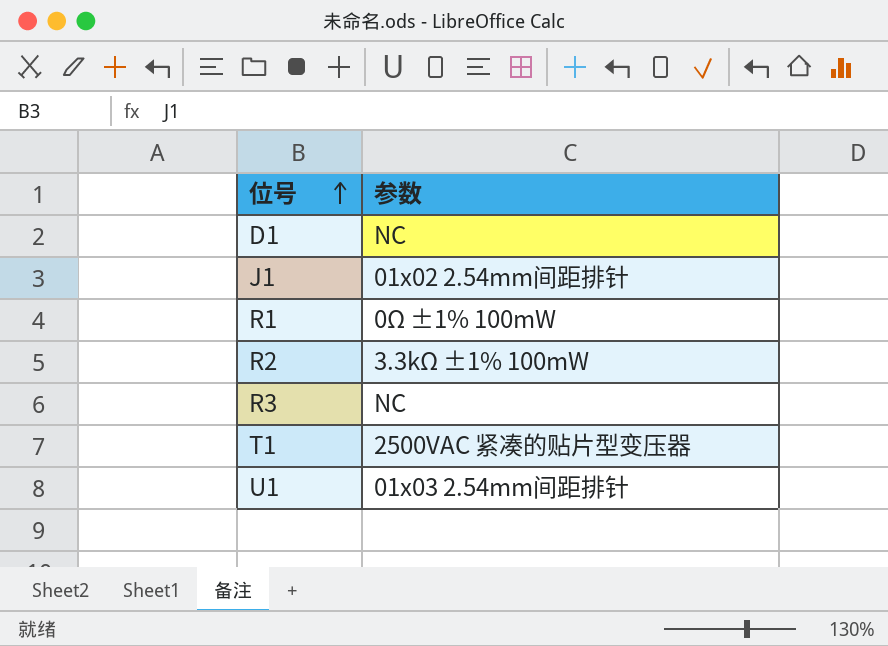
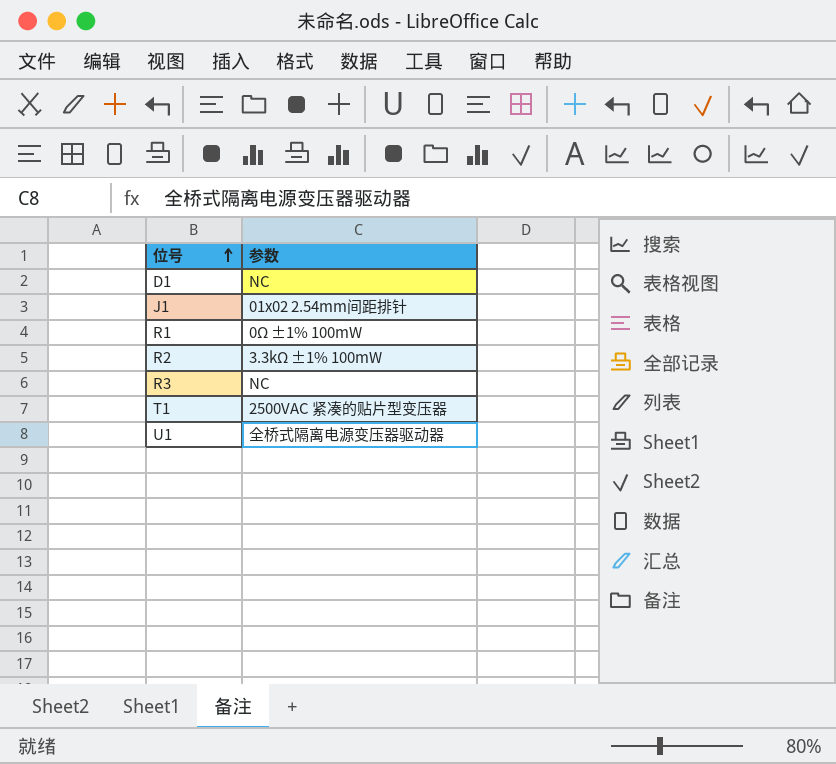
U1 | 参数: 01x03 2.54mm间距排针 -> 全桥式隔离电源变压器驱动器

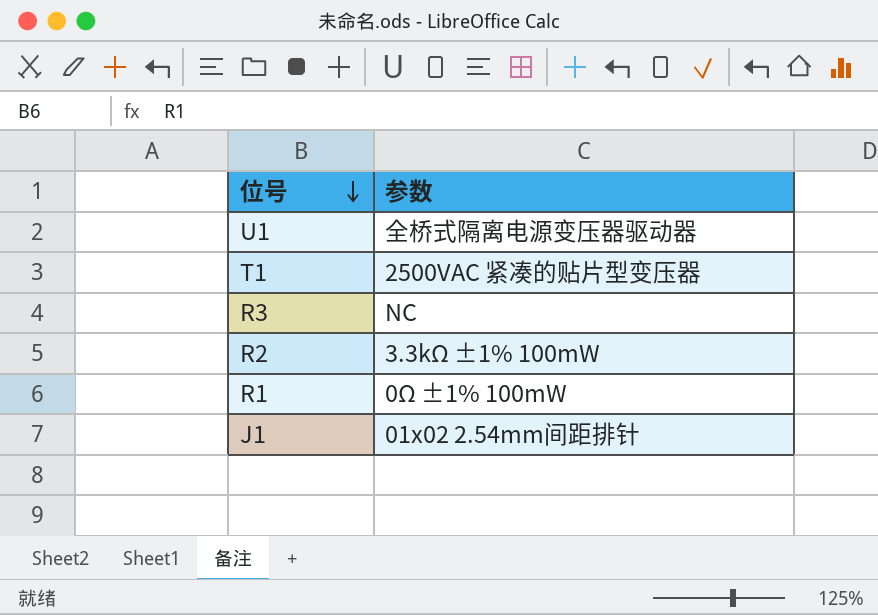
row order: 位号 ascending -> 位号 descending
row D1: NC -> none

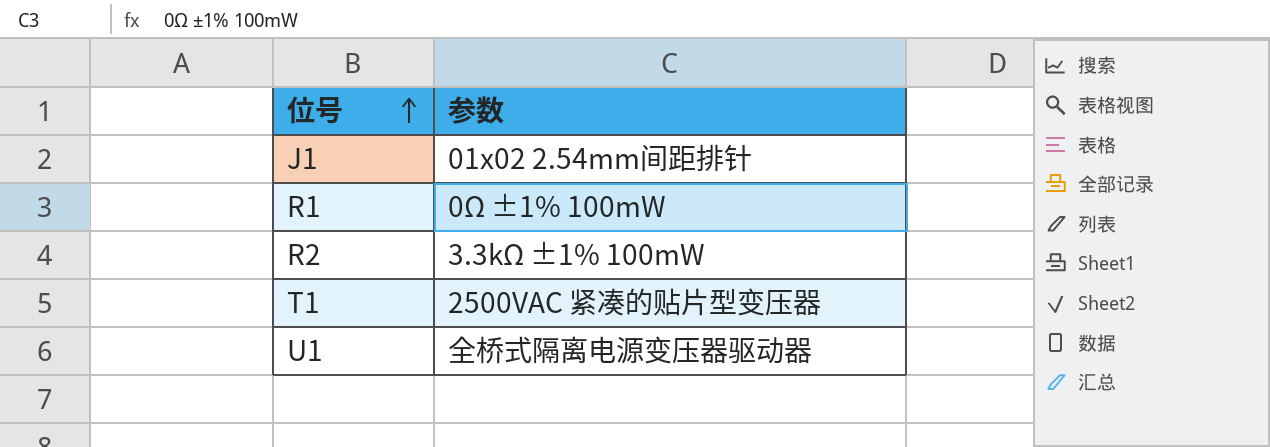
row order: 位号 descending -> 位号 ascending
row R3: NC -> none

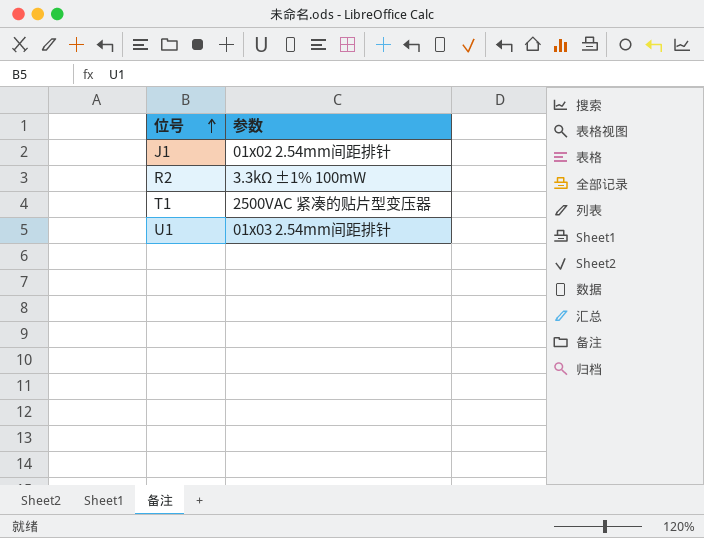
row R1: 0Ω ±1% 100mW -> none
U1 | 参数: 全桥式隔离电源变压器驱动器 -> 01x03 2.54mm间距排针

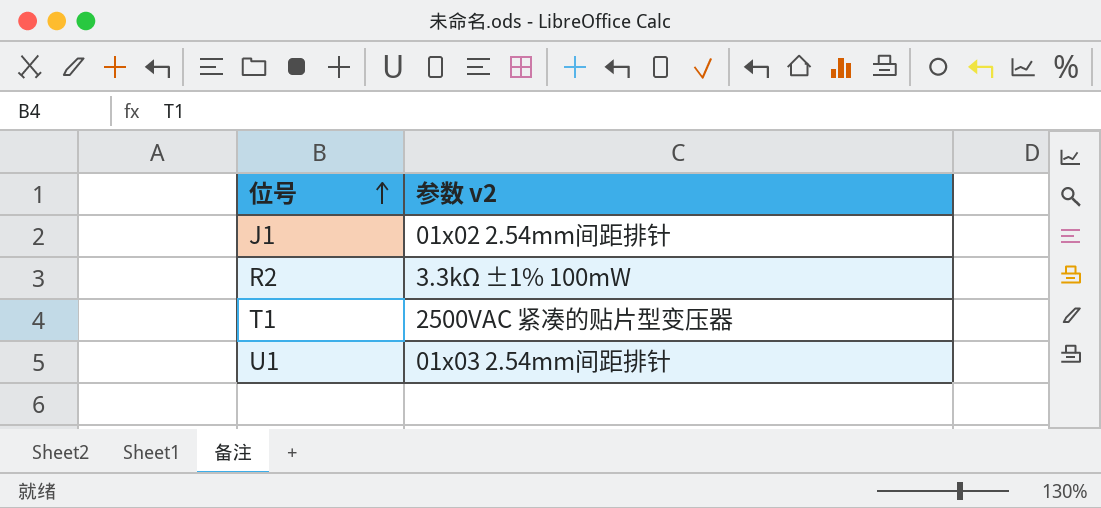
column name: 参数 -> 参数 v2

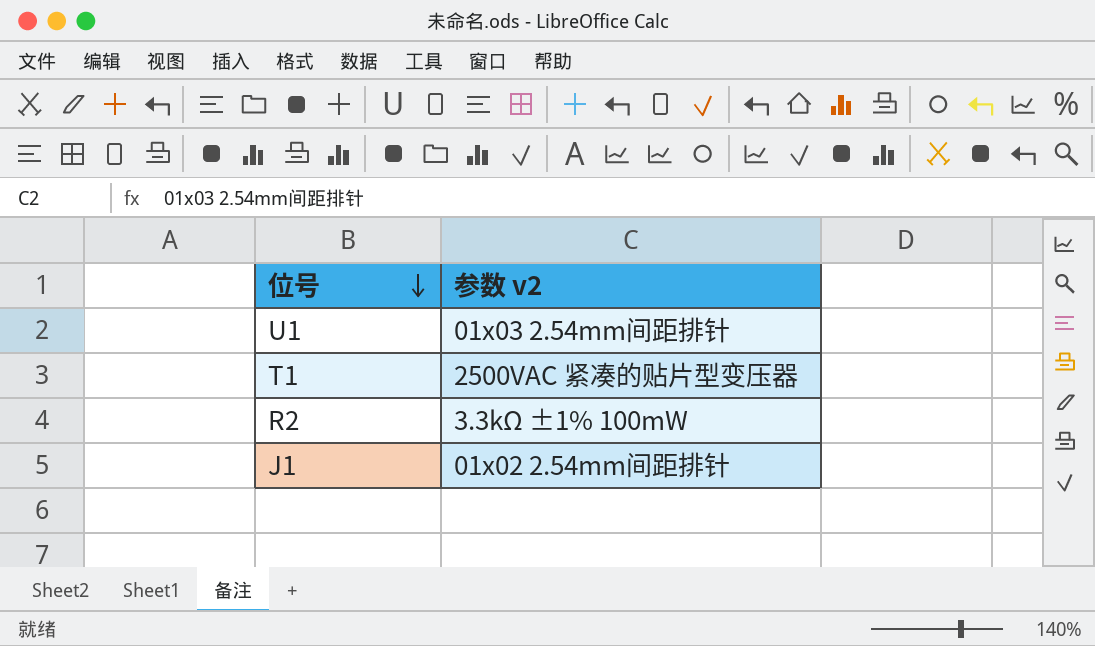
row order: 位号 ascending -> 位号 descending

